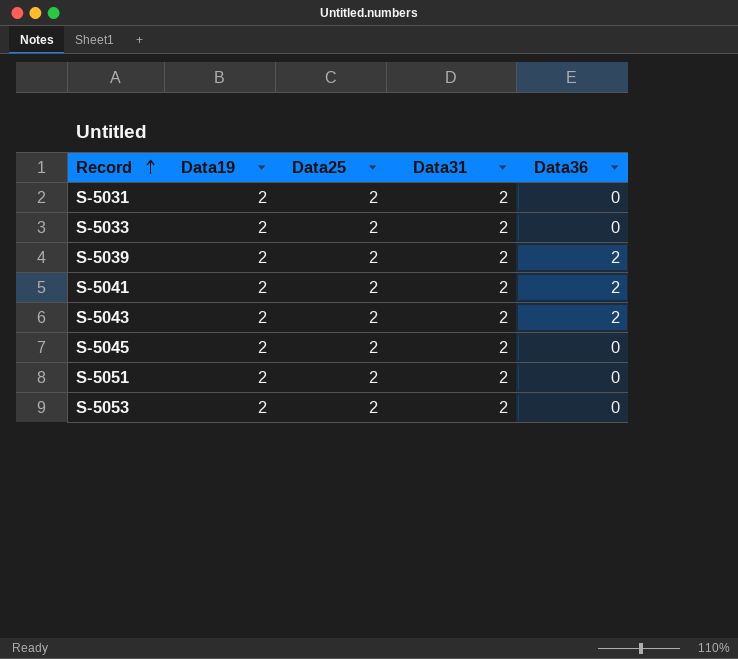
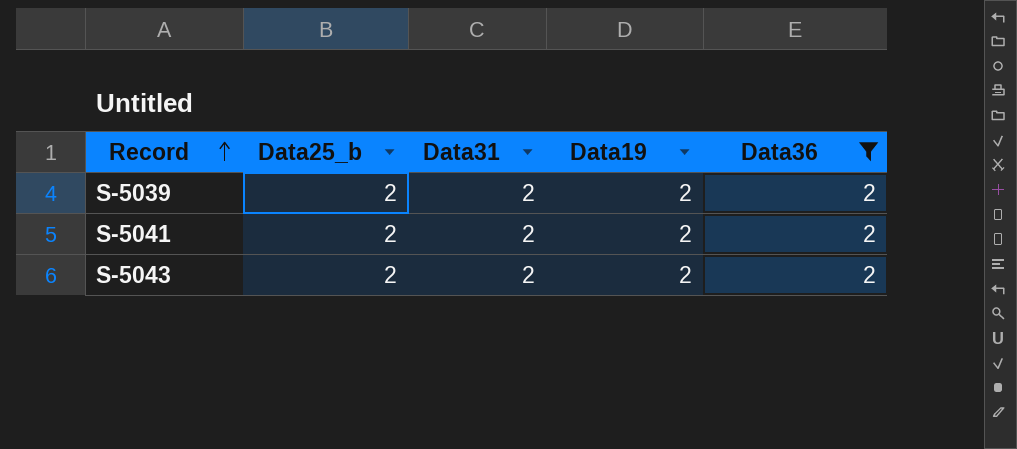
filter: none -> Data36 = 2
column name: Data25 -> Data25_b
column Data19 | position: 2 -> 4

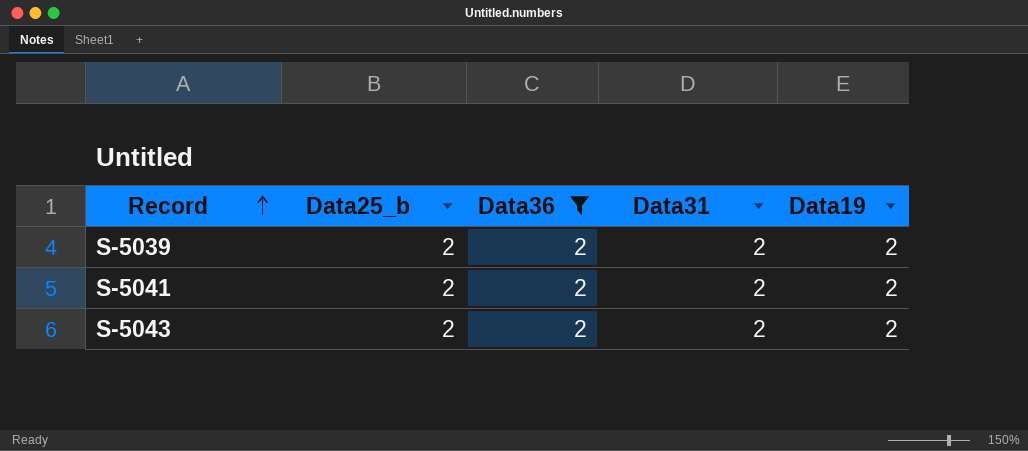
column Data36 | position: 5 -> 3

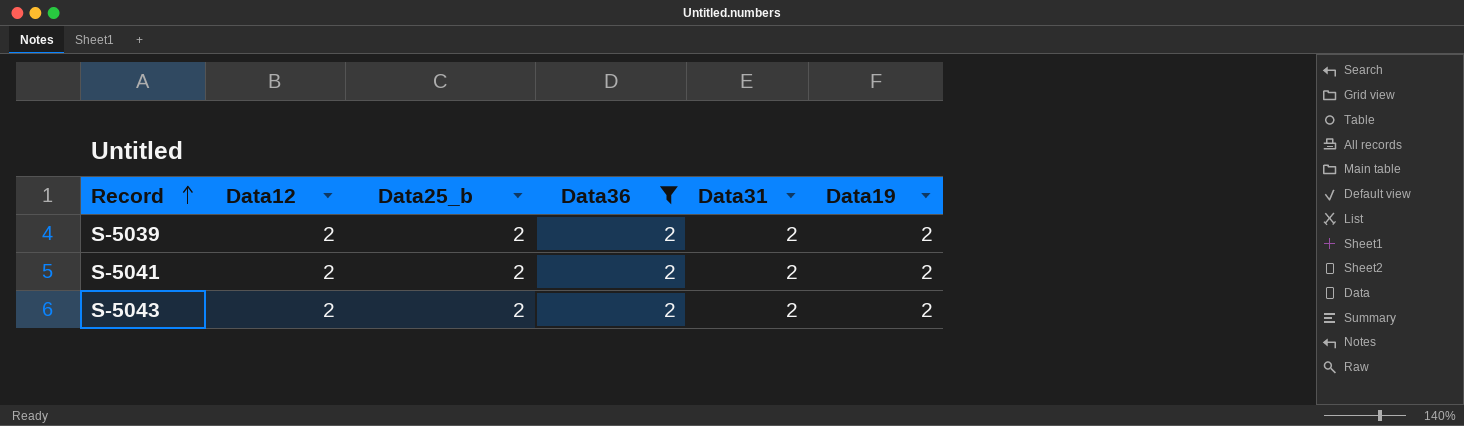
column Data12 | position: none -> 2

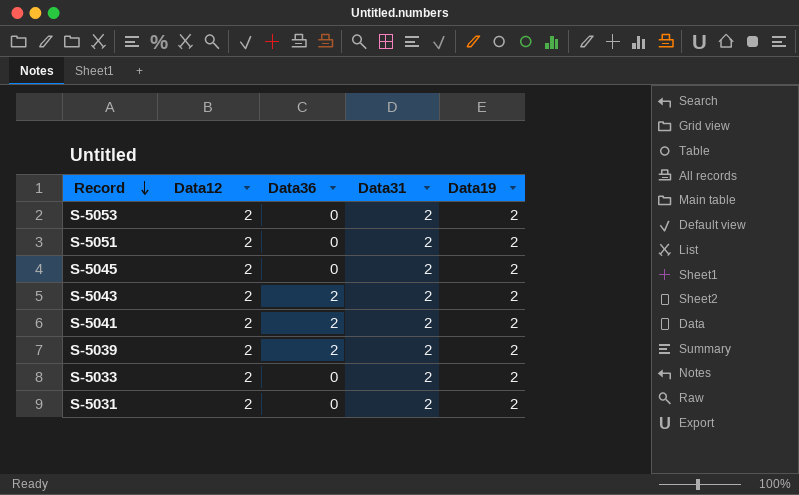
filter: Data36 = 2 -> none
row order: Record ascending -> Record descending
column Data25_b | position: 3 -> none

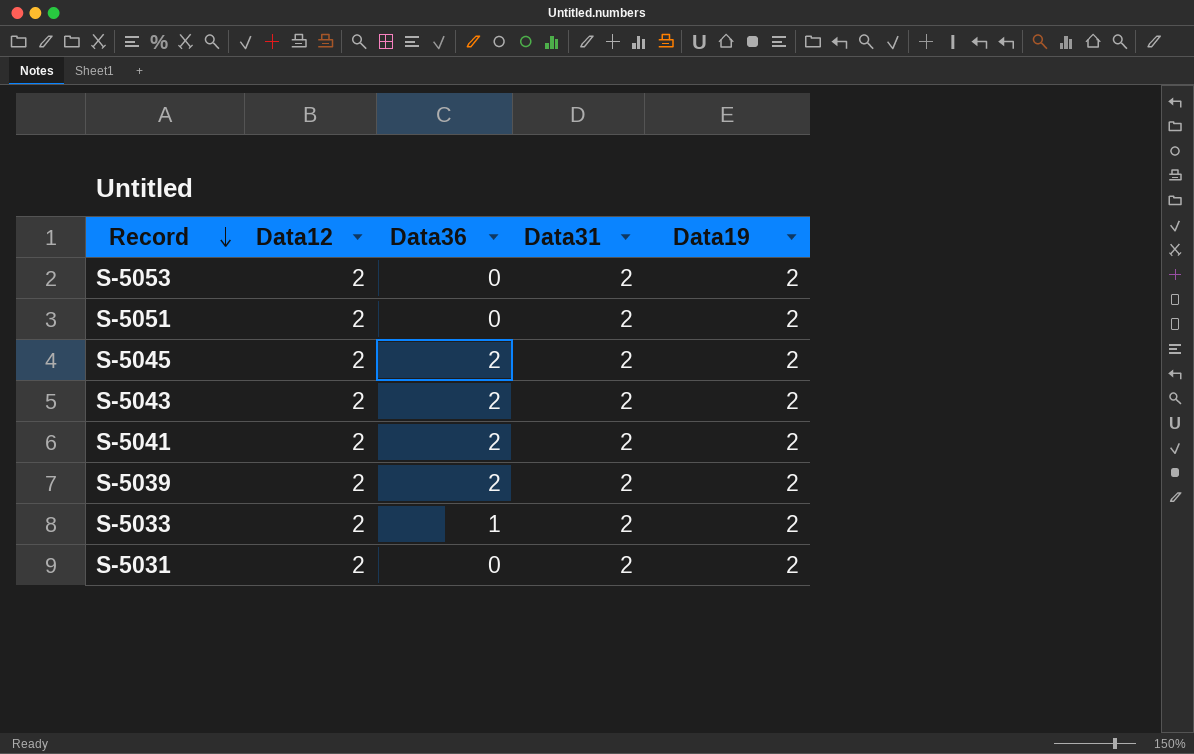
S-5045 | Data36: 0 -> 2
S-5033 | Data36: 0 -> 1

